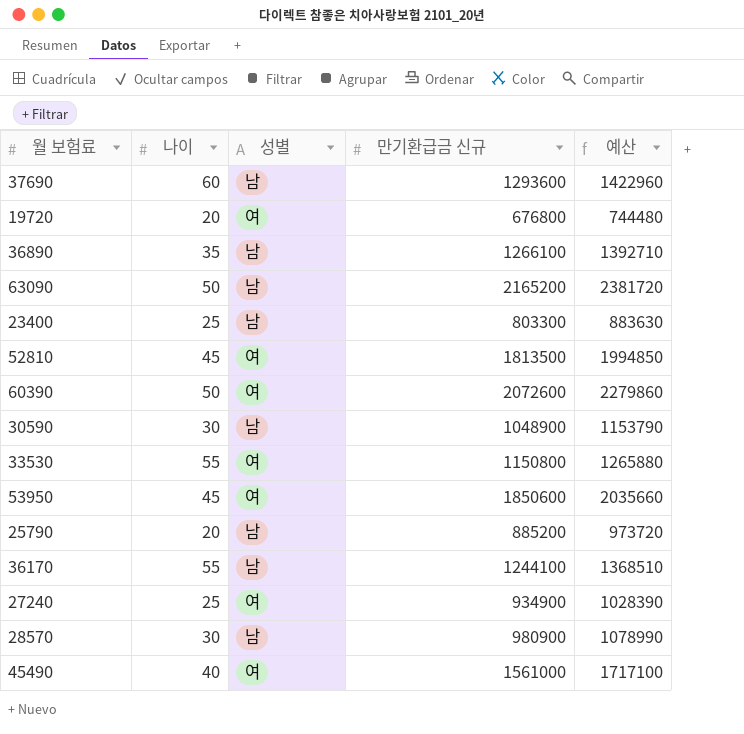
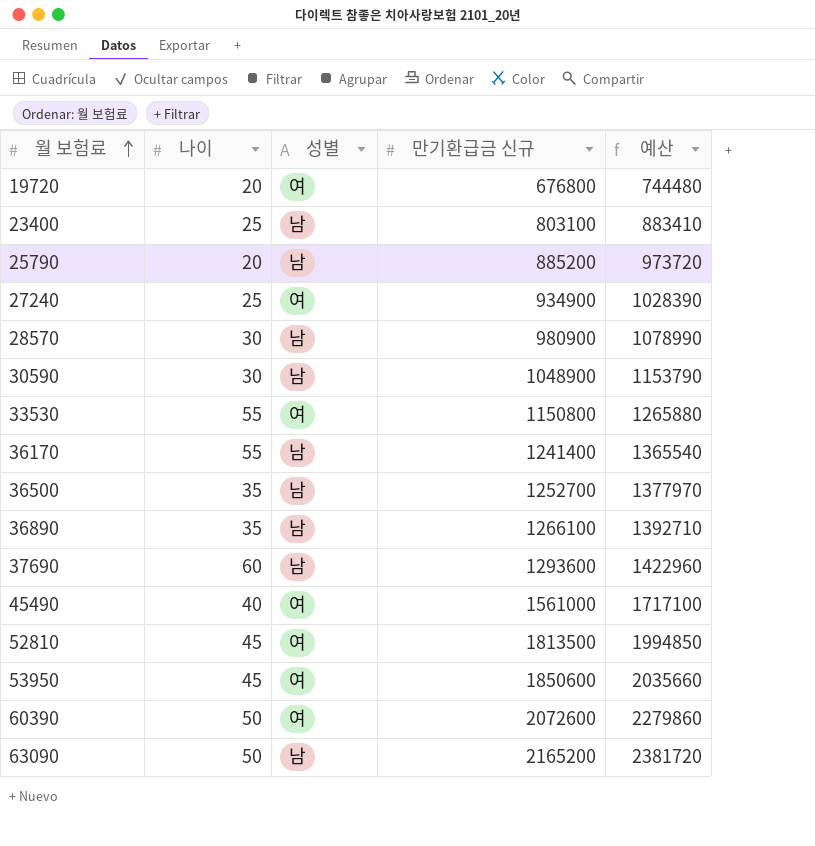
row order: none -> 월 보험료 ascending
23400 | 만기환급금 신규: 803300 -> 803100
23400 | 예산: 883630 -> 883410
36170 | 만기환급금 신규: 1244100 -> 1241400
36170 | 예산: 1368510 -> 1365540
row 36500: none -> 35 | 남 | 1252700 | 1377970

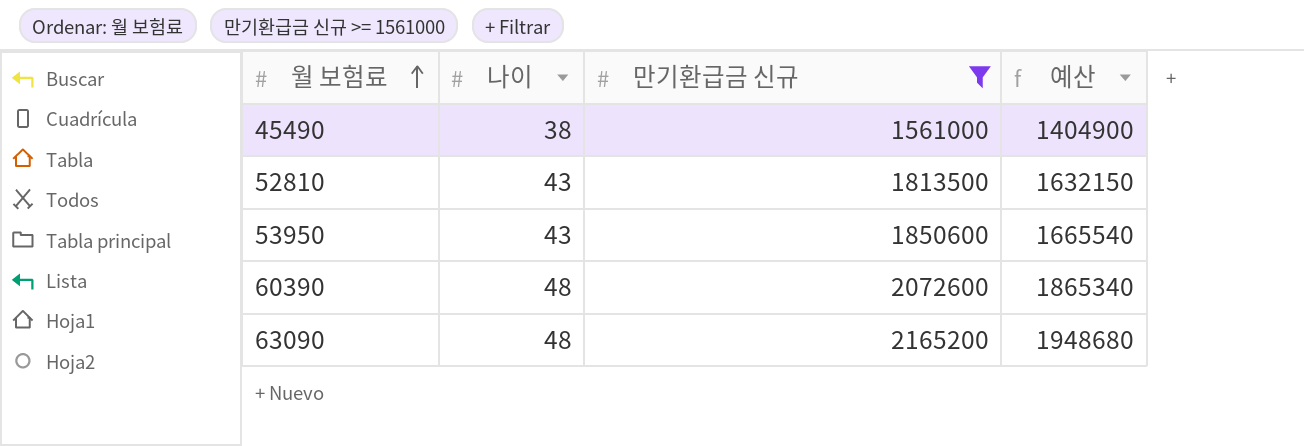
filter: none -> 만기환급금 신규 >= 1561000
column 성별 | position: 3 -> none
column 예산 | formula: [만기환급금 신규] * 1.1 -> [만기환급금 신규] * 0.9
45490 | 나이: 40 -> 38
52810 | 나이: 45 -> 43
53950 | 나이: 45 -> 43
60390 | 나이: 50 -> 48
63090 | 나이: 50 -> 48

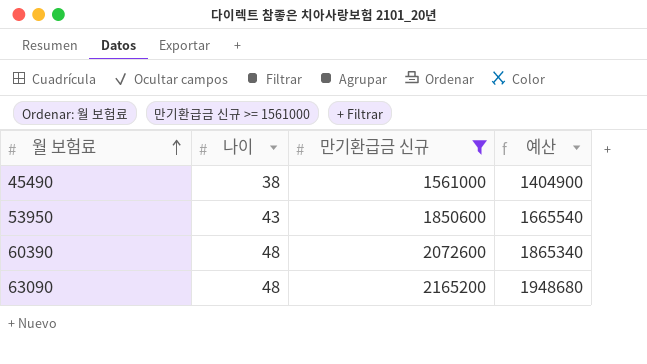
row 52810: 43 | 1813500 | 1632150 -> none

